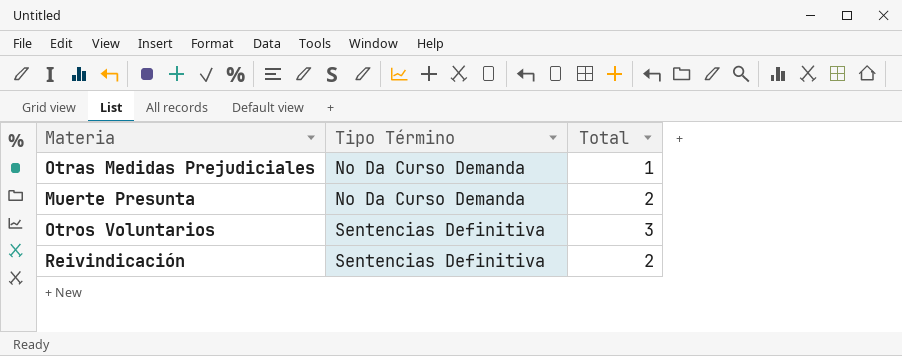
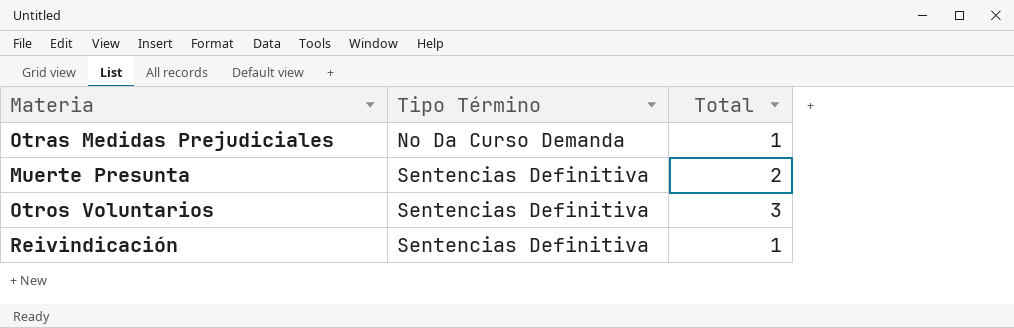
Muerte Presunta | Tipo Término: No Da Curso Demanda -> Sentencias Definitiva
Reivindicación | Total: 2 -> 1

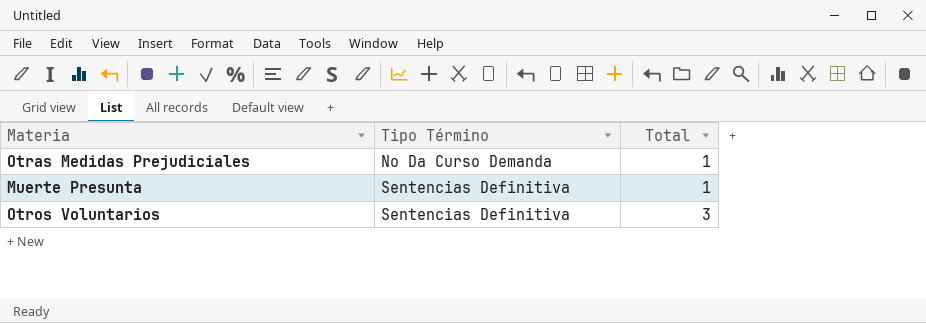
row Reivindicación: Sentencias Definitiva | 1 -> none
Muerte Presunta | Total: 2 -> 1

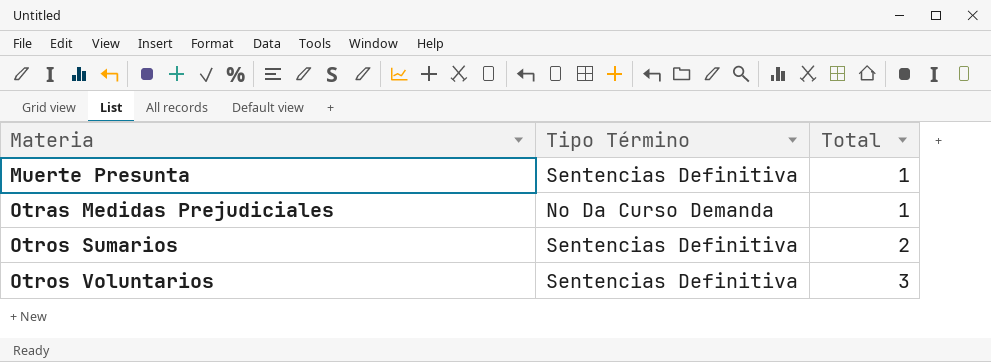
row order: Tipo Término ascending -> Materia ascending
row Otros Sumarios: none -> Sentencias Definitiva | 2

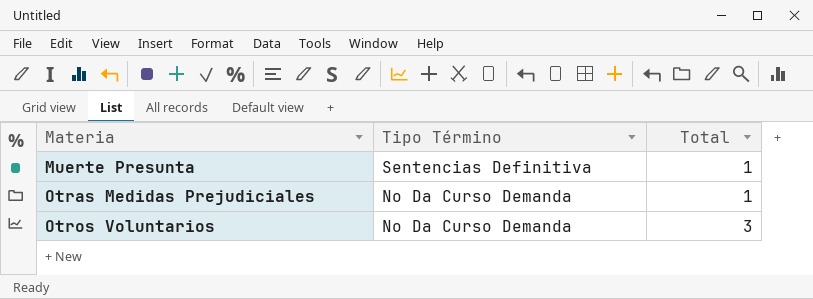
row Otros Sumarios: Sentencias Definitiva | 2 -> none
Otros Voluntarios | Tipo Término: Sentencias Definitiva -> No Da Curso Demanda

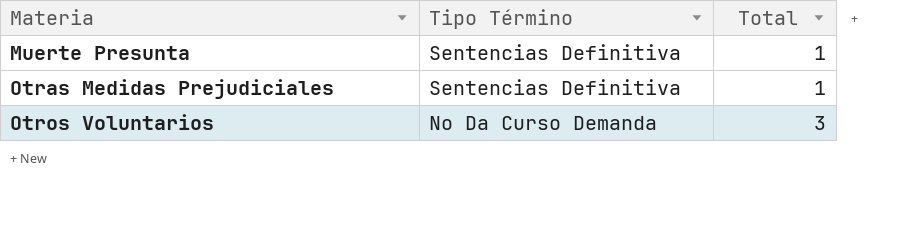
Otras Medidas Prejudiciales | Tipo Término: No Da Curso Demanda -> Sentencias Definitiva

